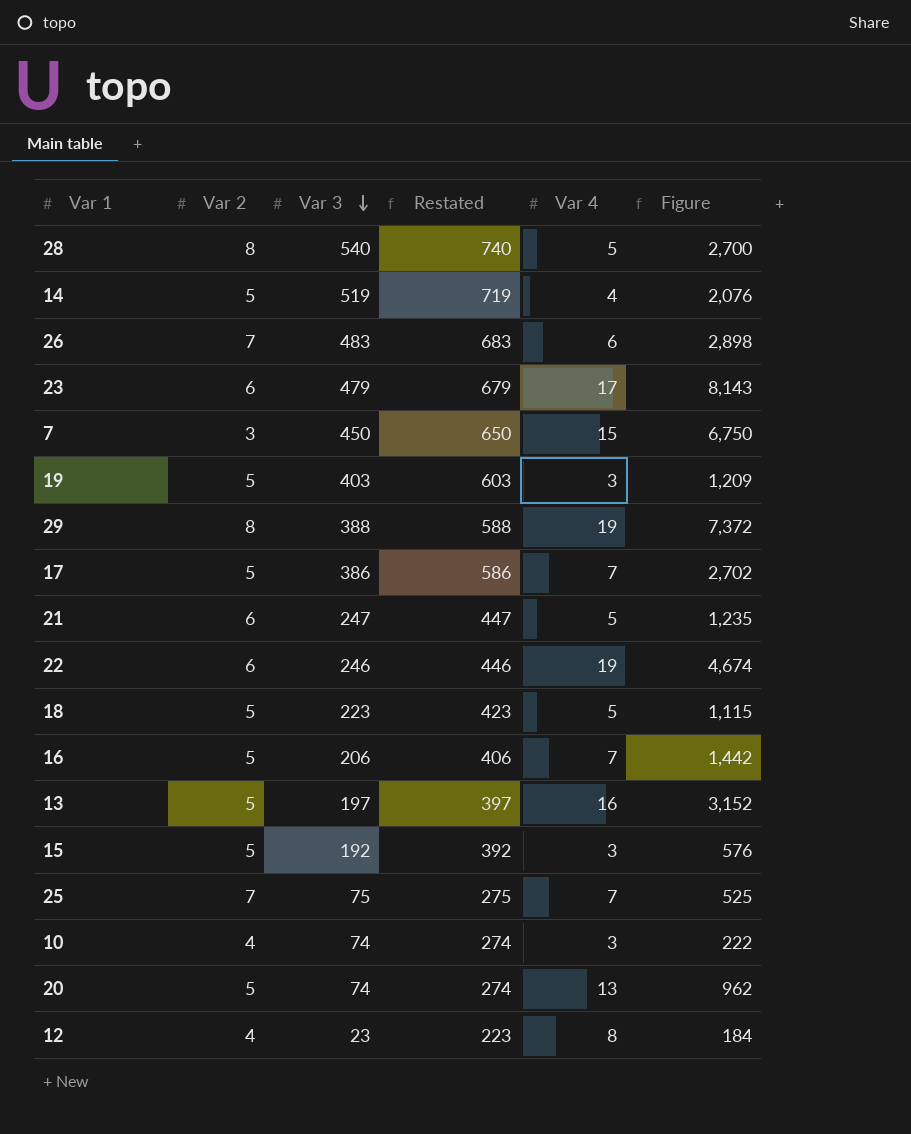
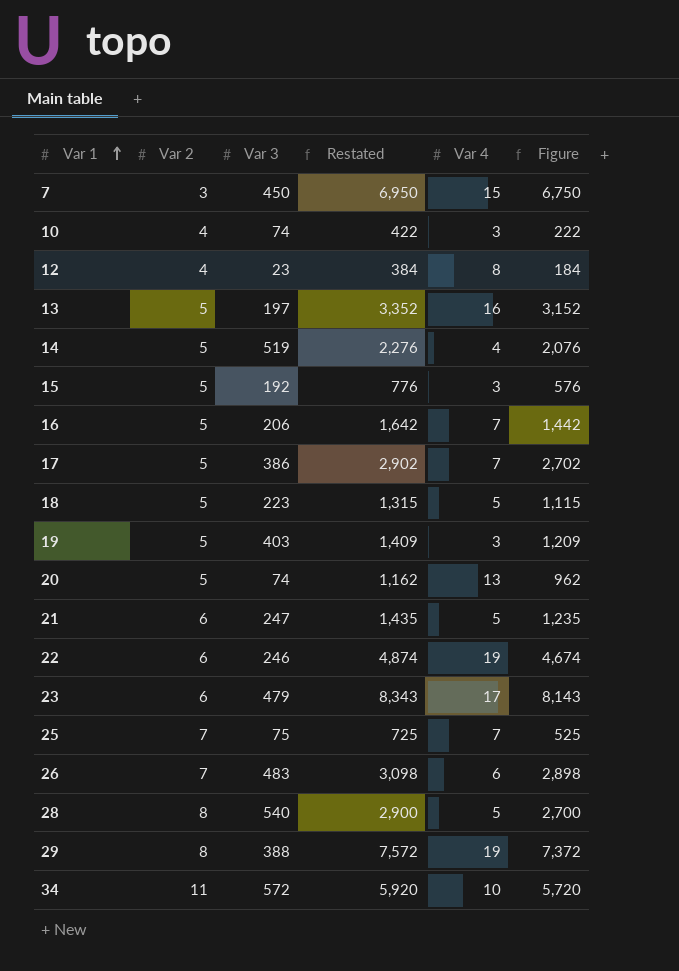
row order: Var 3 descending -> Var 1 ascending
column Restated | formula: [Var 3] + 200 -> [Figure] + 200
row 34: none -> 11 | 572 | 5,920 | 10 | 5,720

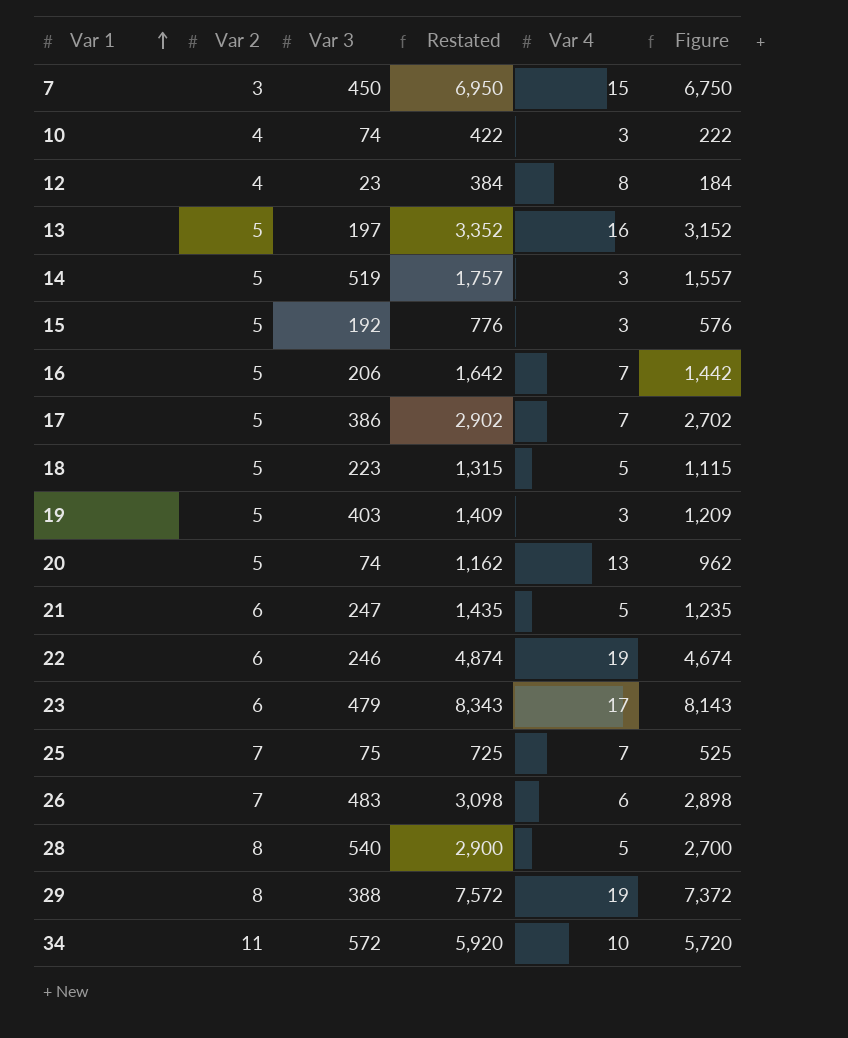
14 | Restated: 2,276 -> 1,757
14 | Var 4: 4 -> 3
14 | Figure: 2,076 -> 1,557

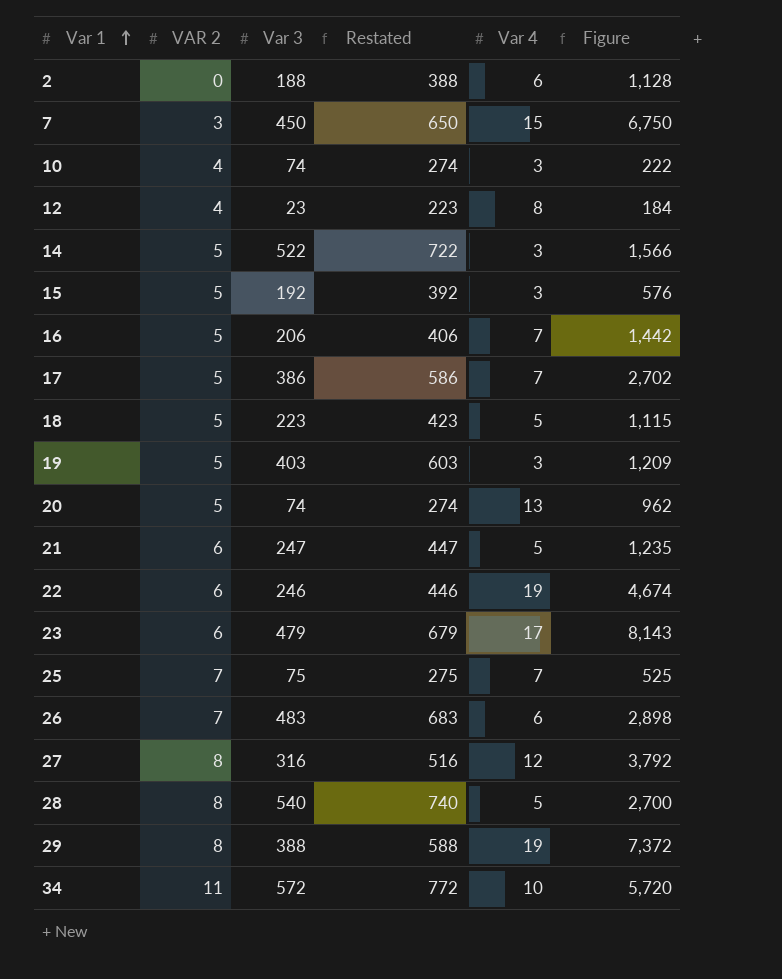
column name: Var 2 -> VAR 2
column Restated | formula: [Figure] + 200 -> [Var 3] + 200
row 13: 5 | 197 | 3,352 | 16 | 3,152 -> none
row 2: none -> 0 | 188 | 388 | 6 | 1,128
14 | Var 3: 519 -> 522
14 | Figure: 1,557 -> 1,566
row 27: none -> 8 | 316 | 516 | 12 | 3,792

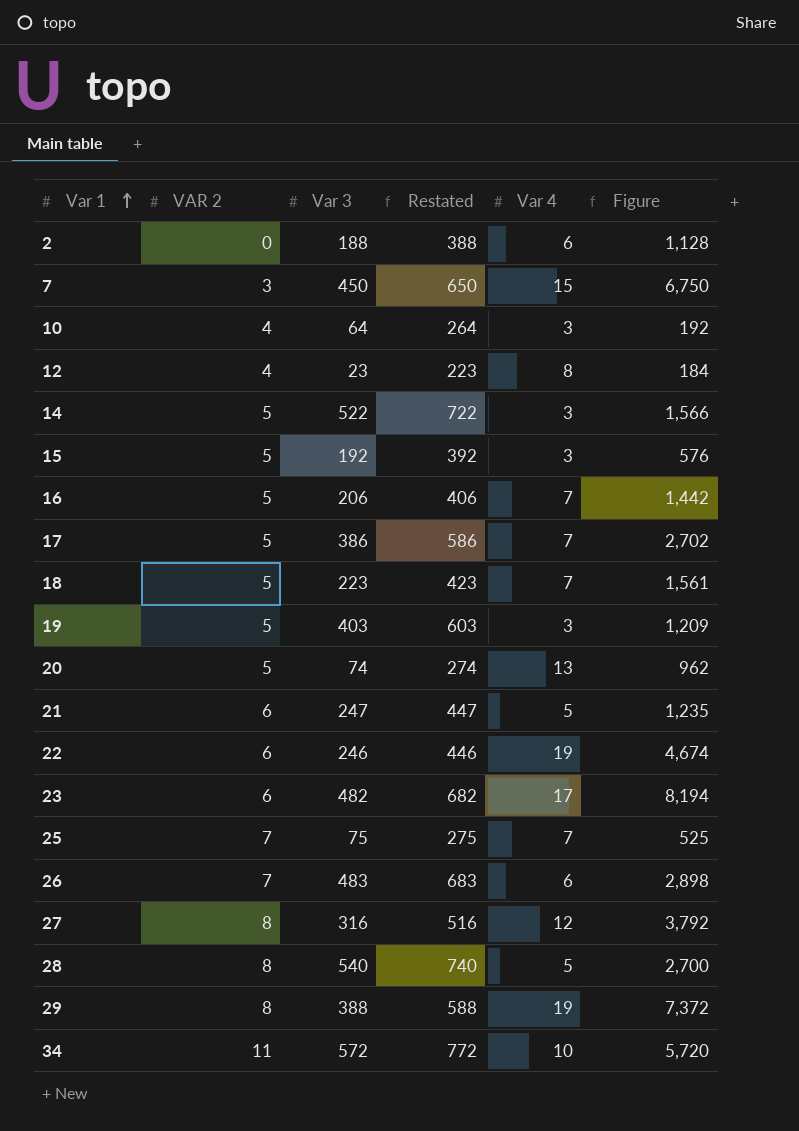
10 | Var 3: 74 -> 64
10 | Restated: 274 -> 264
10 | Figure: 222 -> 192
18 | Var 4: 5 -> 7
18 | Figure: 1,115 -> 1,561
23 | Var 3: 479 -> 482
23 | Restated: 679 -> 682
23 | Figure: 8,143 -> 8,194

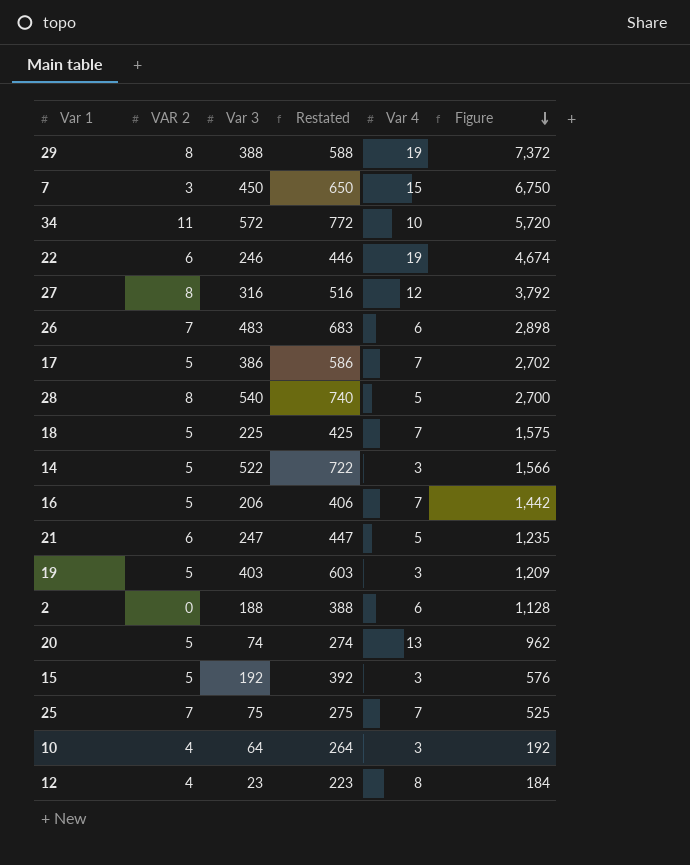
row order: Var 1 ascending -> Figure descending
row 23: 6 | 482 | 682 | 17 | 8,194 -> none
18 | Var 3: 223 -> 225
18 | Restated: 423 -> 425
18 | Figure: 1,561 -> 1,575

